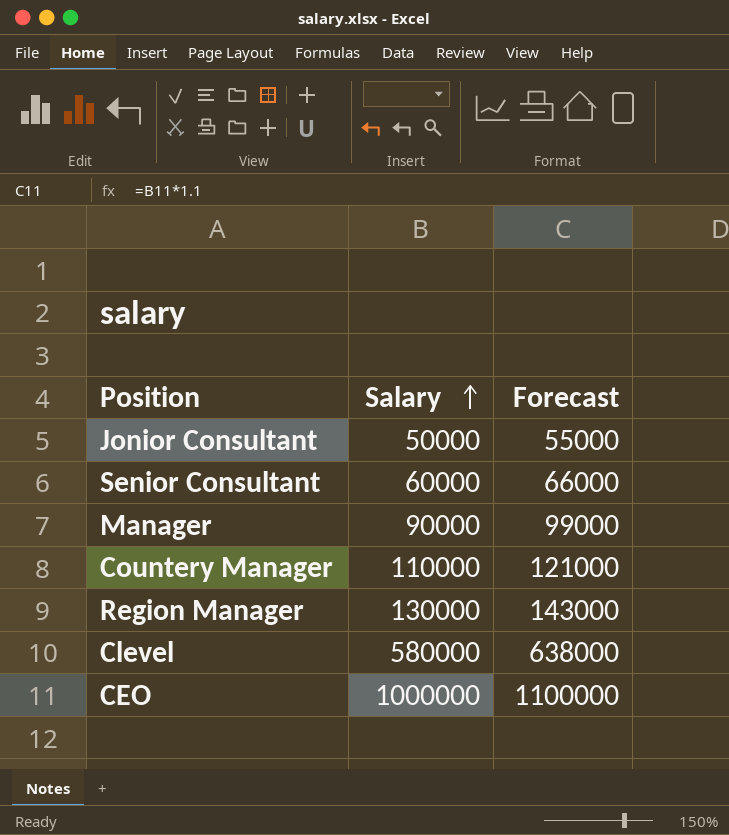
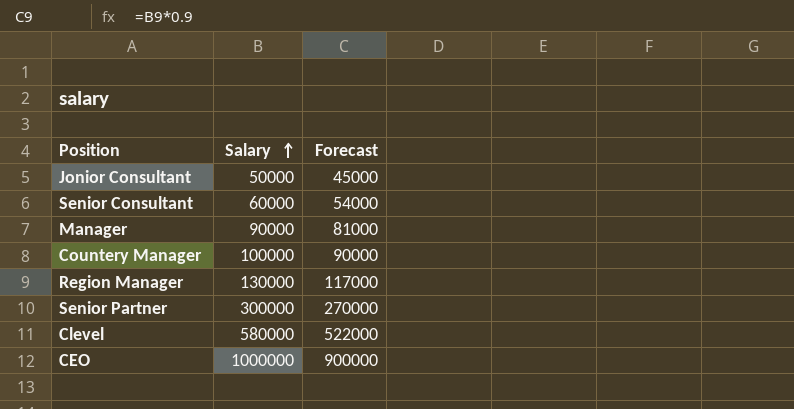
column Forecast | formula: [Salary] * 1.1 -> [Salary] * 0.9
Countery Manager | Salary: 110000 -> 100000
row Senior Partner: none -> 300000 | 270000

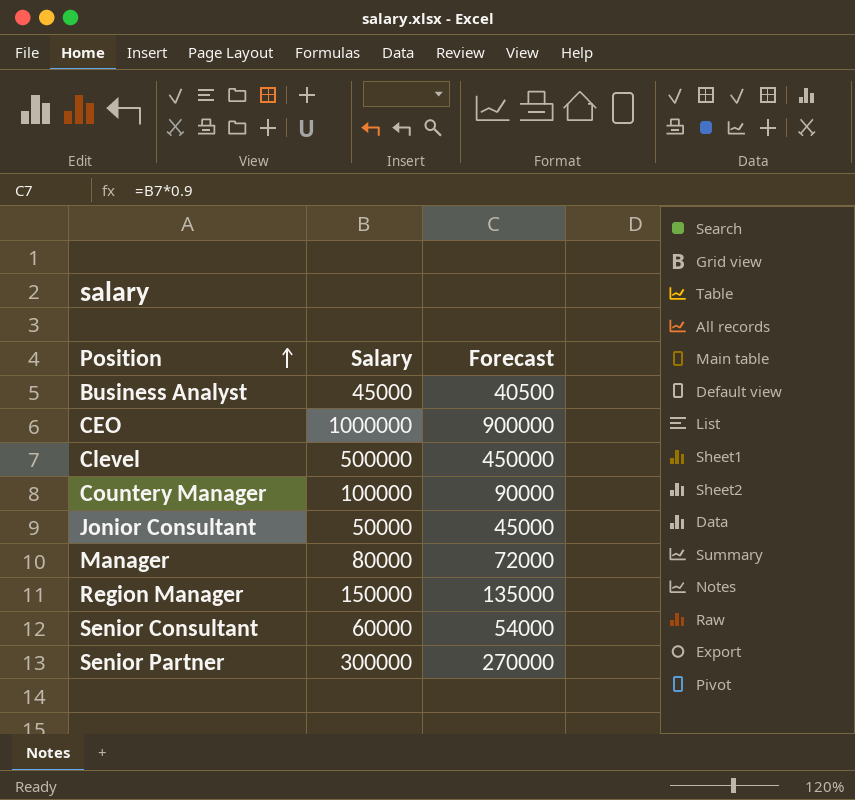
row order: Salary ascending -> Position ascending
row Business Analyst: none -> 45000 | 40500
Clevel | Salary: 580000 -> 500000
Clevel | Forecast: 522000 -> 450000
Manager | Salary: 90000 -> 80000
Manager | Forecast: 81000 -> 72000
Region Manager | Salary: 130000 -> 150000
Region Manager | Forecast: 117000 -> 135000

